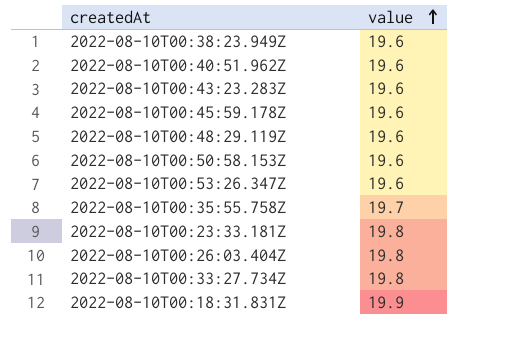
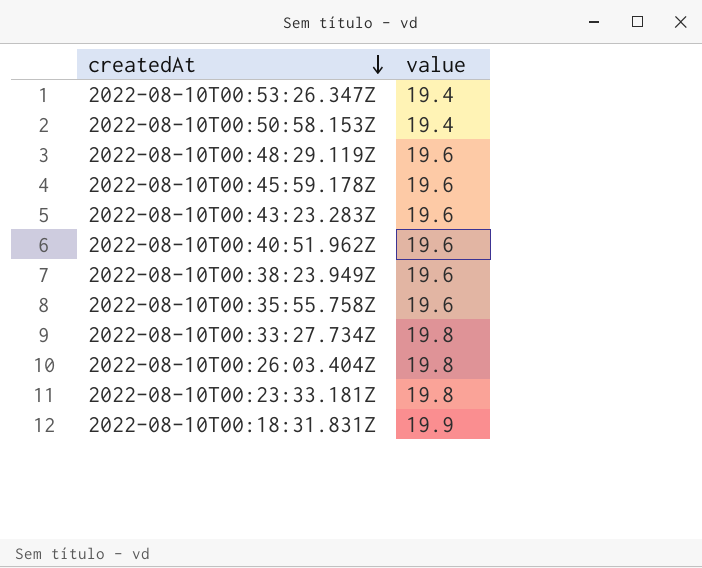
row order: value ascending -> createdAt descending
2022-08-10T00:53:26.347Z | value: 19.6 -> 19.4
2022-08-10T00:50:58.153Z | value: 19.6 -> 19.4
2022-08-10T00:35:55.758Z | value: 19.7 -> 19.6

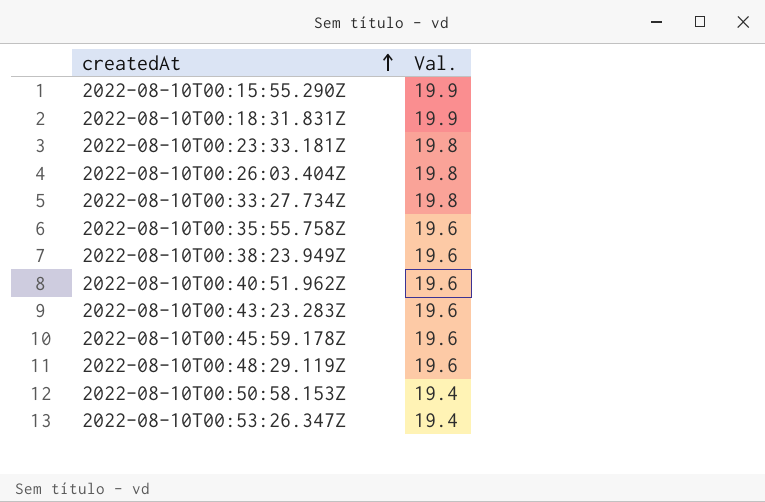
row order: createdAt descending -> createdAt ascending
column name: value -> Val.
row 2022-08-10T00:15:55.290Z: none -> 19.9

